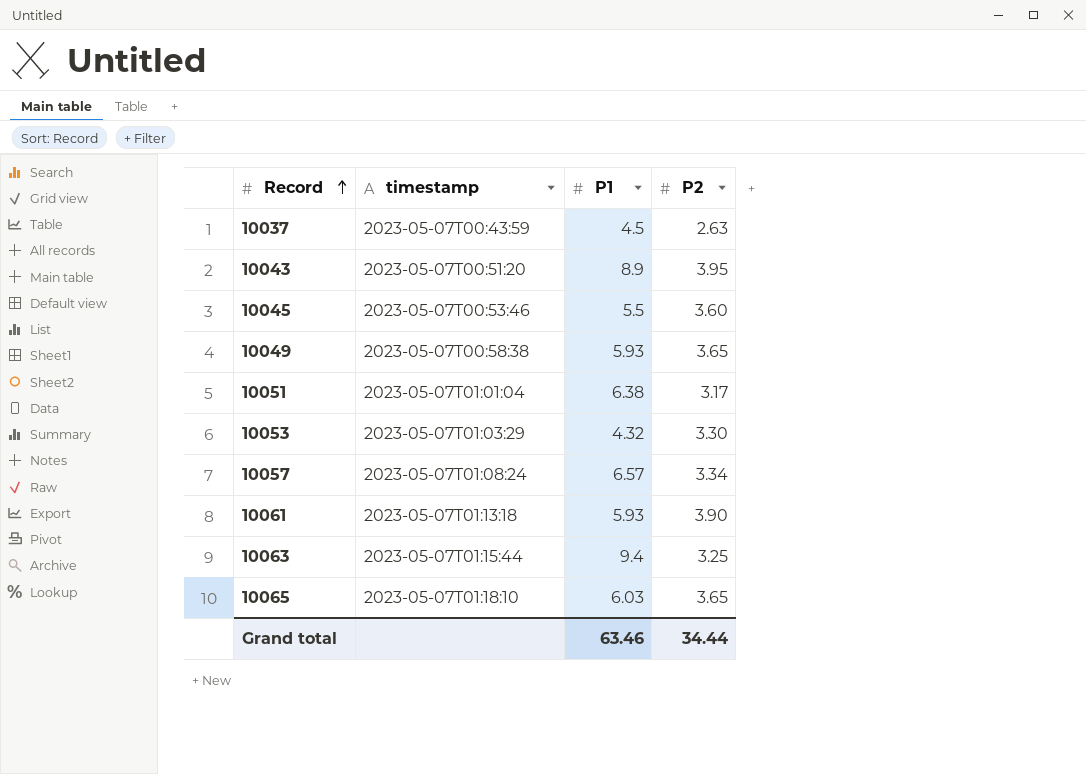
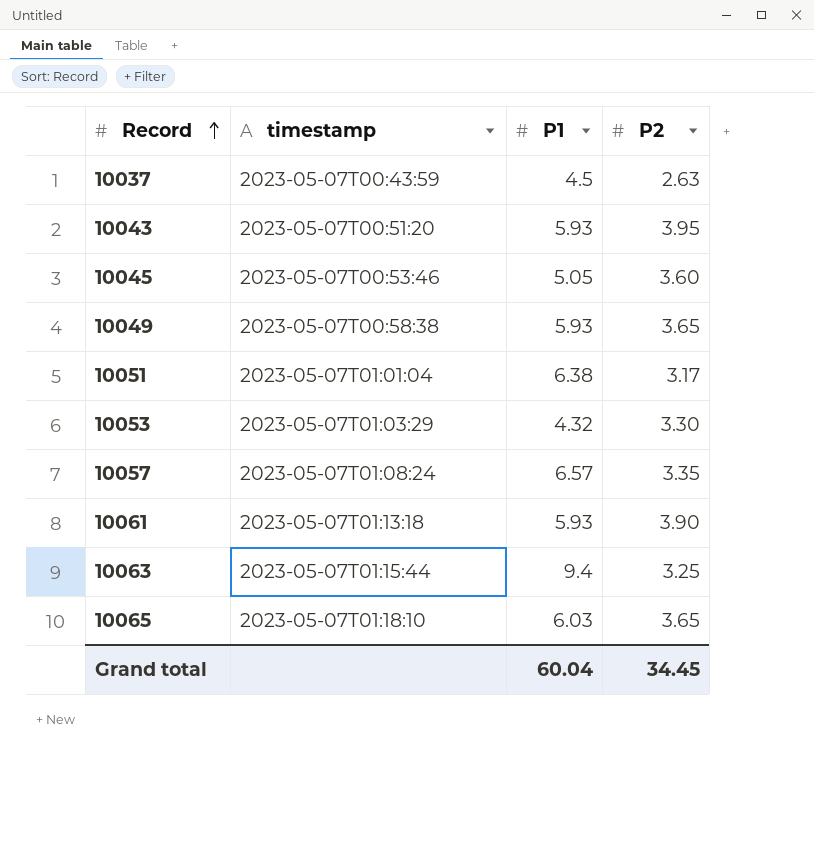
10043 | P1: 8.9 -> 5.93
10045 | P1: 5.5 -> 5.05
10057 | P2: 3.34 -> 3.35
Grand total | P1: 63.46 -> 60.04
Grand total | P2: 34.44 -> 34.45

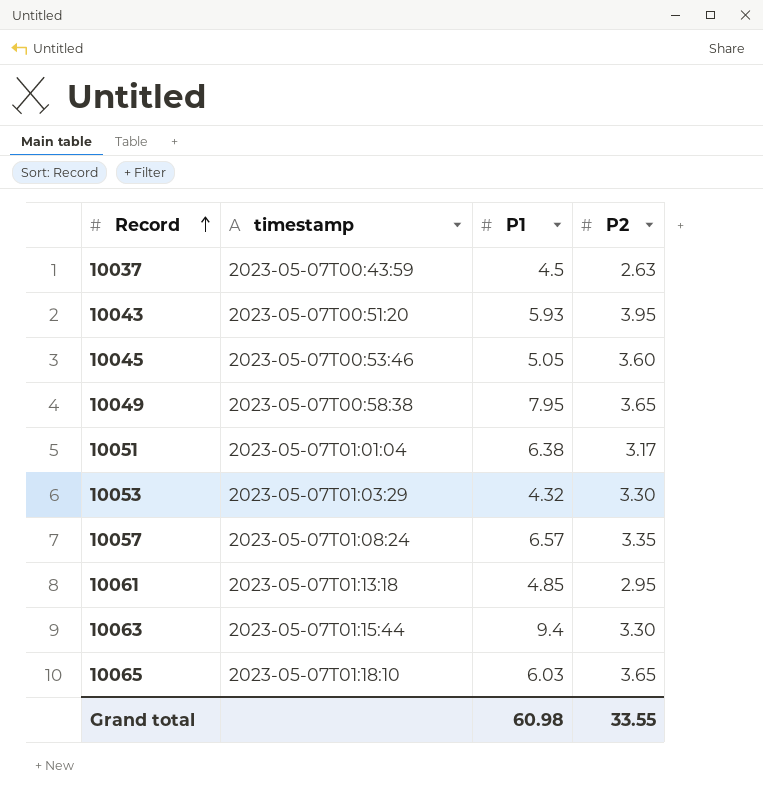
10049 | P1: 5.93 -> 7.95
10061 | P1: 5.93 -> 4.85
10061 | P2: 3.90 -> 2.95
10063 | P2: 3.25 -> 3.30
Grand total | P1: 60.04 -> 60.98
Grand total | P2: 34.45 -> 33.55

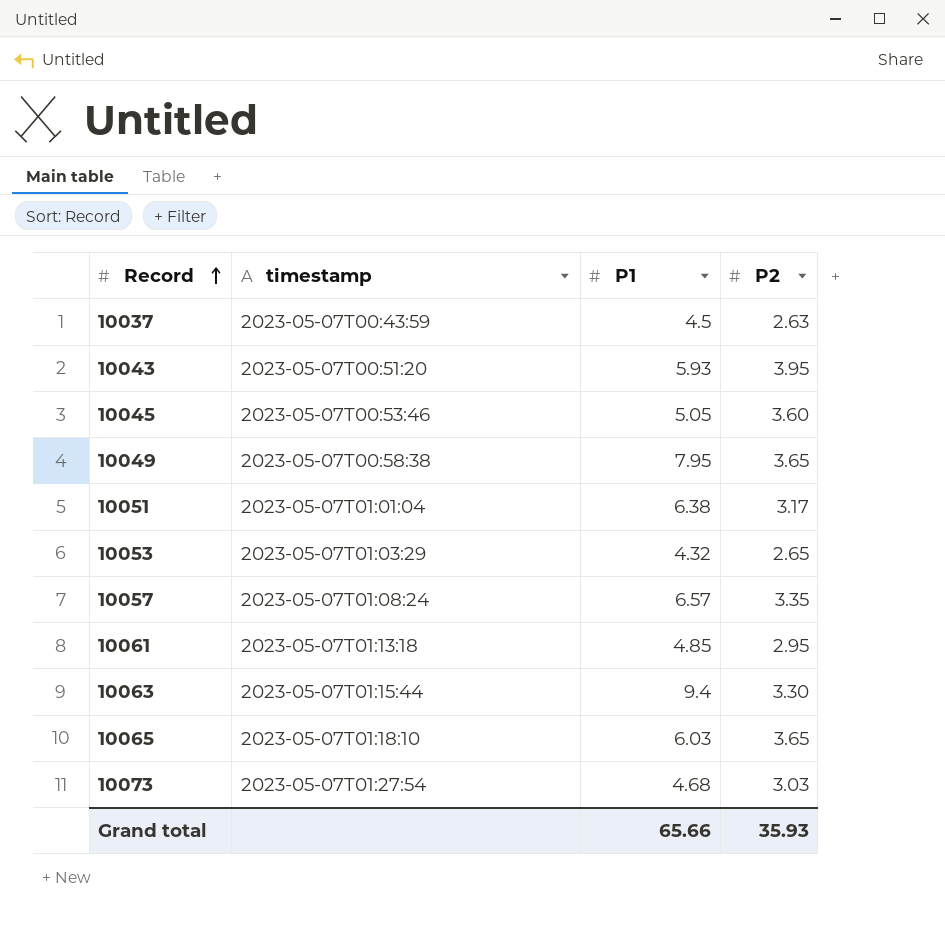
10053 | P2: 3.30 -> 2.65
row 10073: none -> 2023-05-07T01:27:54 | 4.68 | 3.03
Grand total | P1: 60.98 -> 65.66
Grand total | P2: 33.55 -> 35.93

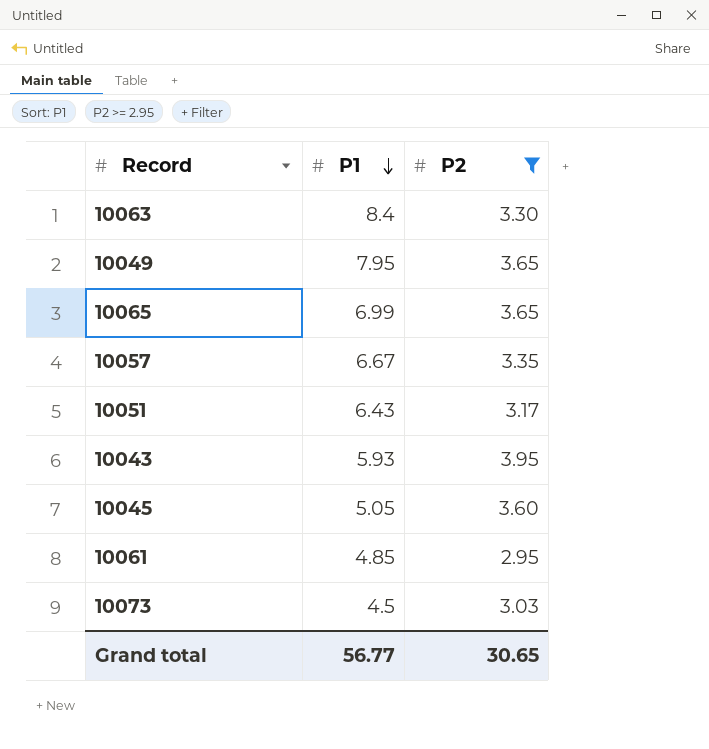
filter: none -> P2 >= 2.95
row order: Record ascending -> P1 descending
column timestamp | position: 2 -> none
10063 | P1: 9.4 -> 8.4
10065 | P1: 6.03 -> 6.99
10057 | P1: 6.57 -> 6.67
10051 | P1: 6.38 -> 6.43
10073 | P1: 4.68 -> 4.5
Grand total | P1: 65.66 -> 56.77
Grand total | P2: 35.93 -> 30.65

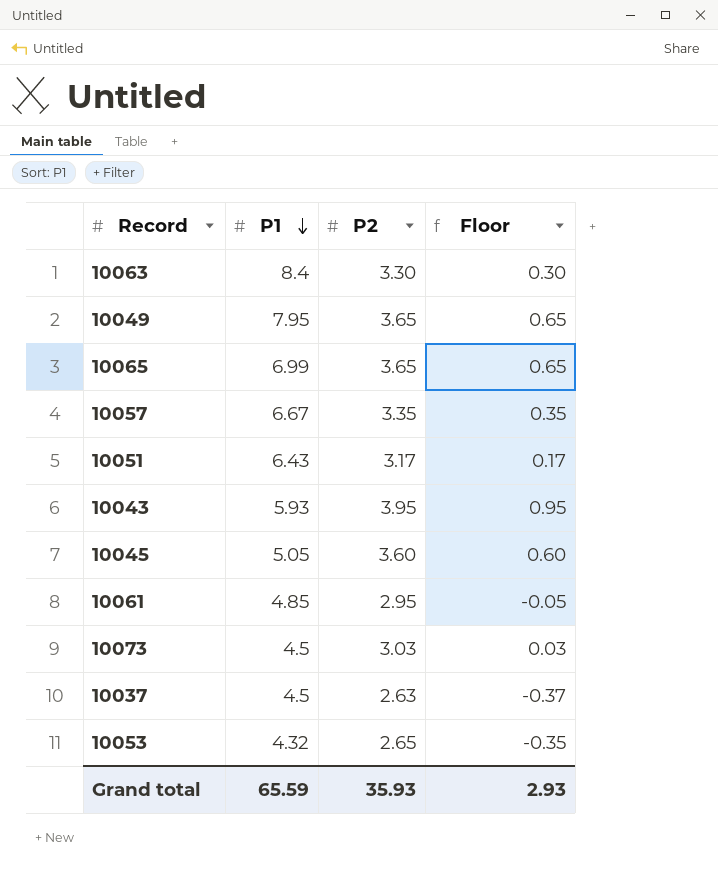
filter: P2 >= 2.95 -> none
column Floor | formula: none -> [P2] - 3
Grand total | P1: 56.77 -> 65.59
Grand total | P2: 30.65 -> 35.93

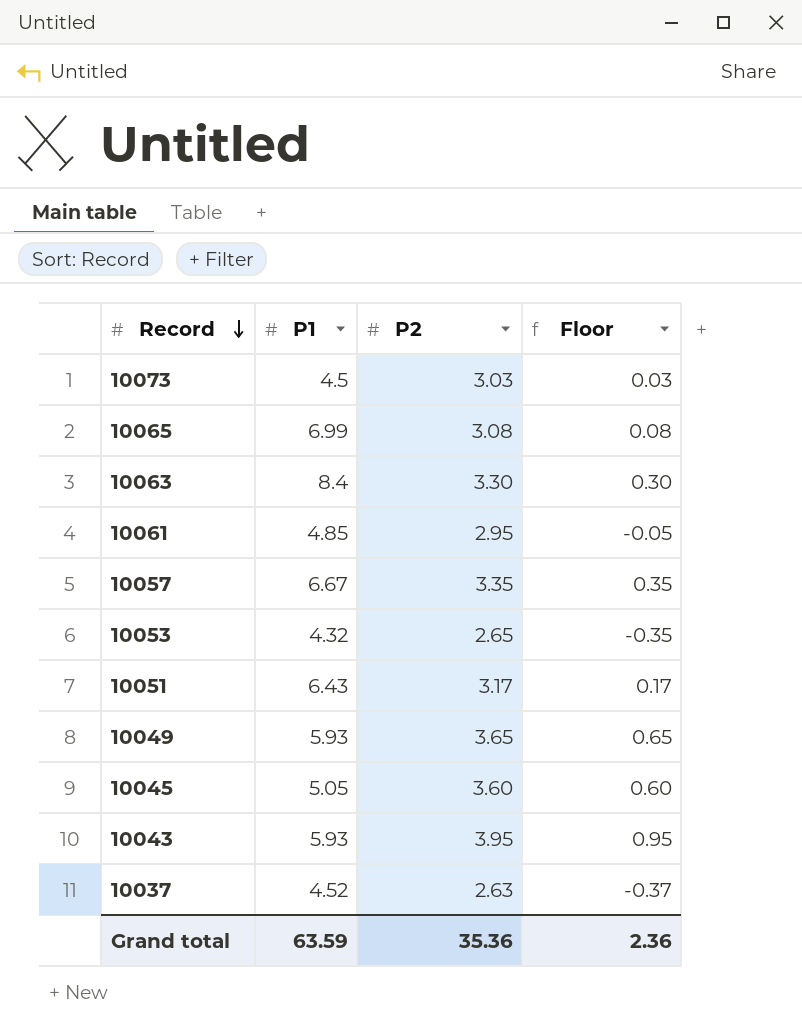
row order: P1 descending -> Record descending
10065 | P2: 3.65 -> 3.08
10065 | Floor: 0.65 -> 0.08
10049 | P1: 7.95 -> 5.93
10037 | P1: 4.5 -> 4.52
Grand total | P1: 65.59 -> 63.59
Grand total | P2: 35.93 -> 35.36
Grand total | Floor: 2.93 -> 2.36

